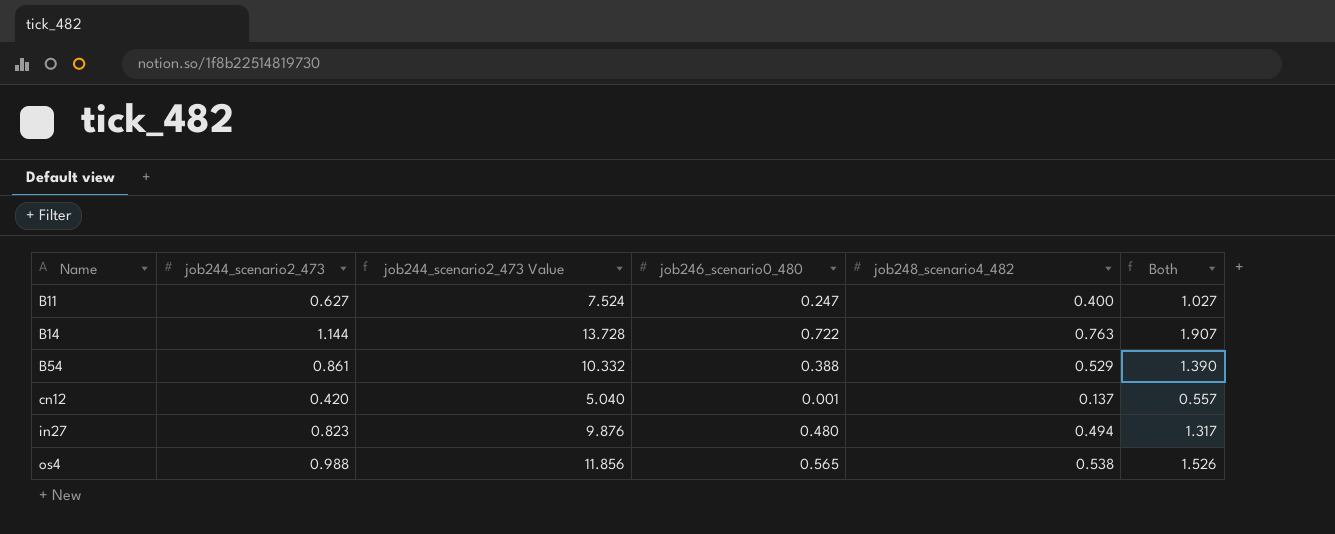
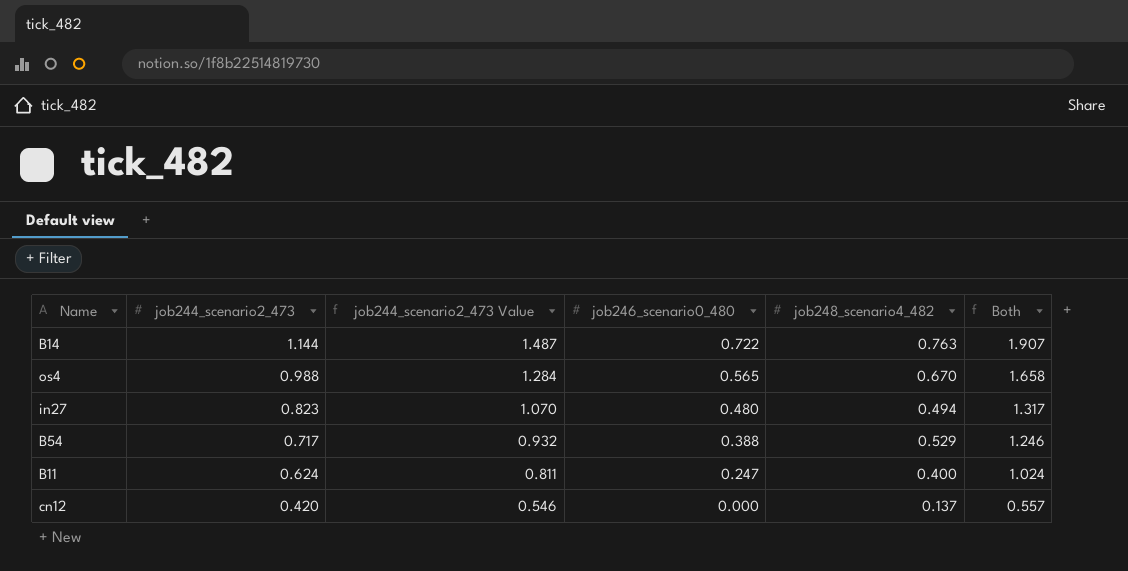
row order: Name ascending -> job244_scenario2_473 descending
column job244_scenario2_473 Value | formula: [job244_scenario2_473] * 12 -> [job244_scenario2_473] * 1.3
os4 | job248_scenario4_482: 0.538 -> 0.670
os4 | Both: 1.526 -> 1.658
B54 | job244_scenario2_473: 0.861 -> 0.717
B54 | Both: 1.390 -> 1.246
B11 | job244_scenario2_473: 0.627 -> 0.624
B11 | Both: 1.027 -> 1.024
cn12 | job246_scenario0_480: 0.001 -> 0.000

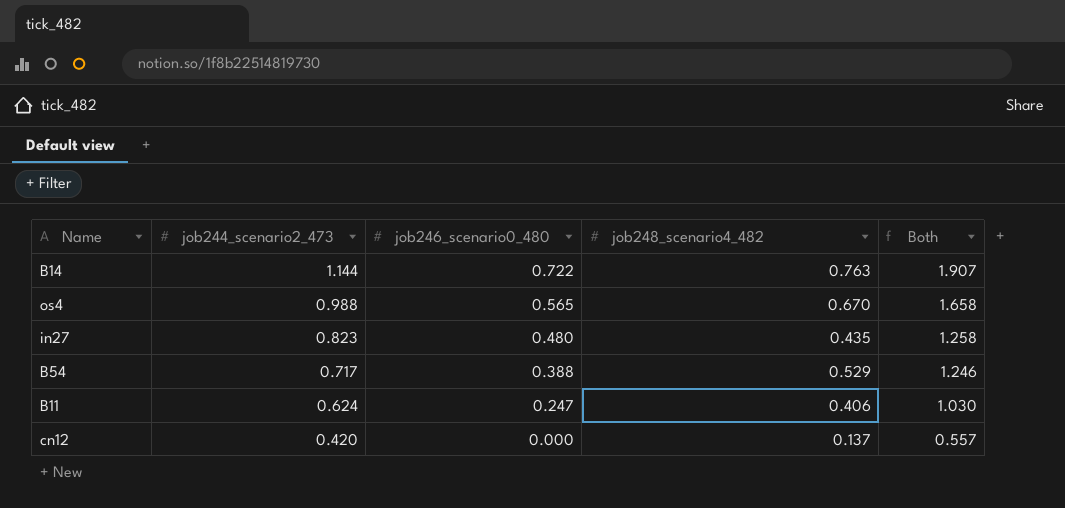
column job244_scenario2_473 Value | formula: [job244_scenario2_473] * 1.3 -> none
in27 | job248_scenario4_482: 0.494 -> 0.435
in27 | Both: 1.317 -> 1.258
B11 | job248_scenario4_482: 0.400 -> 0.406
B11 | Both: 1.024 -> 1.030

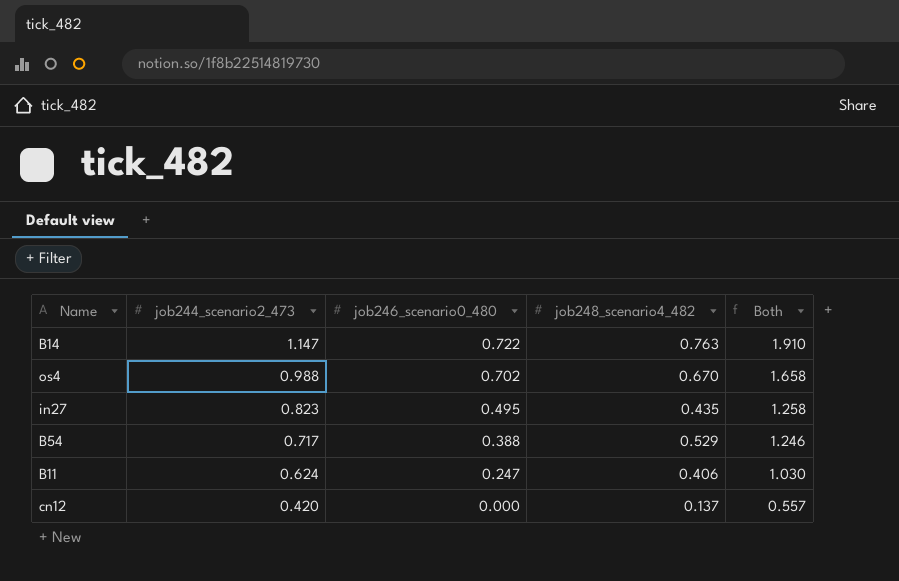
B14 | job244_scenario2_473: 1.144 -> 1.147
B14 | Both: 1.907 -> 1.910
os4 | job246_scenario0_480: 0.565 -> 0.702
in27 | job246_scenario0_480: 0.480 -> 0.495

